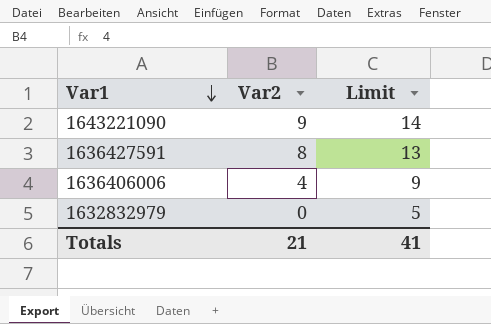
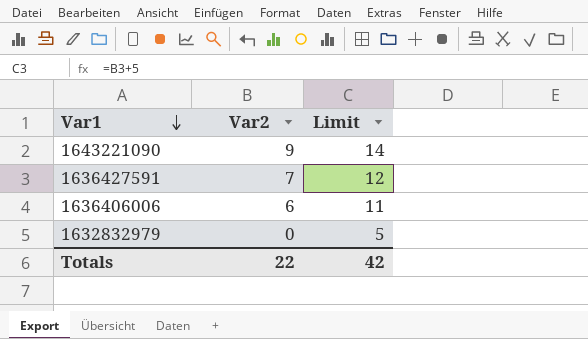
1636427591 | Var2: 8 -> 7
1636427591 | Limit: 13 -> 12
1636406006 | Var2: 4 -> 6
1636406006 | Limit: 9 -> 11
Totals | Var2: 21 -> 22
Totals | Limit: 41 -> 42

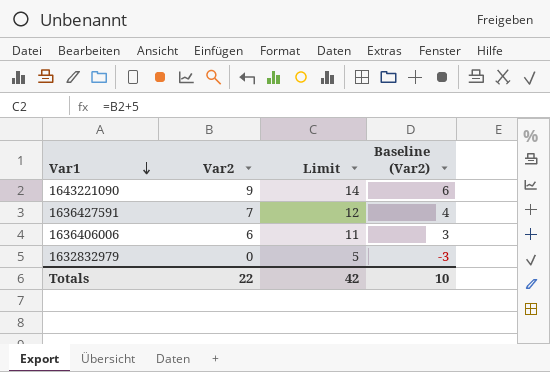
column Baseline (Var2) | formula: none -> [Var2] - 3

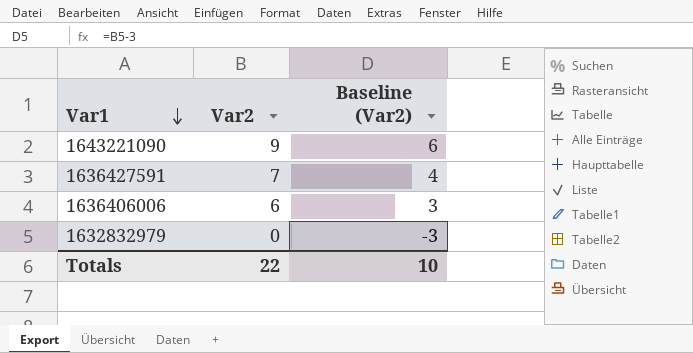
column Limit | formula: [Var2] + 5 -> none

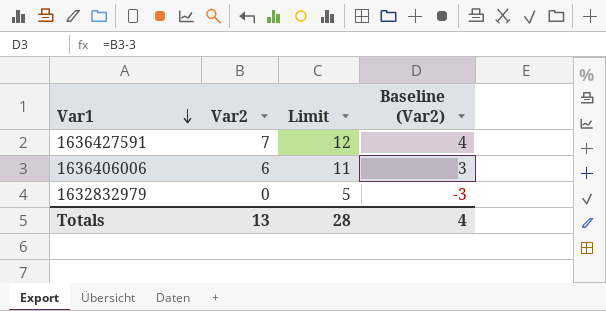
column Limit | formula: none -> [Var2] + 5
row 1643221090: 9 | 6 -> none
Totals | Var2: 22 -> 13
Totals | Baseline (Var2): 10 -> 4

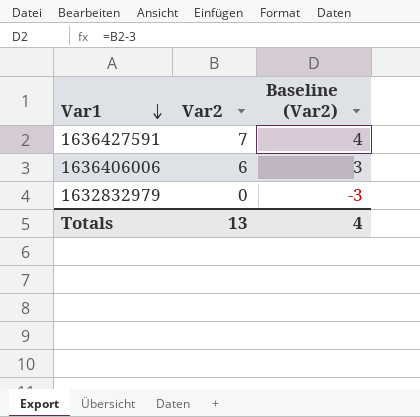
column Limit | formula: [Var2] + 5 -> none

